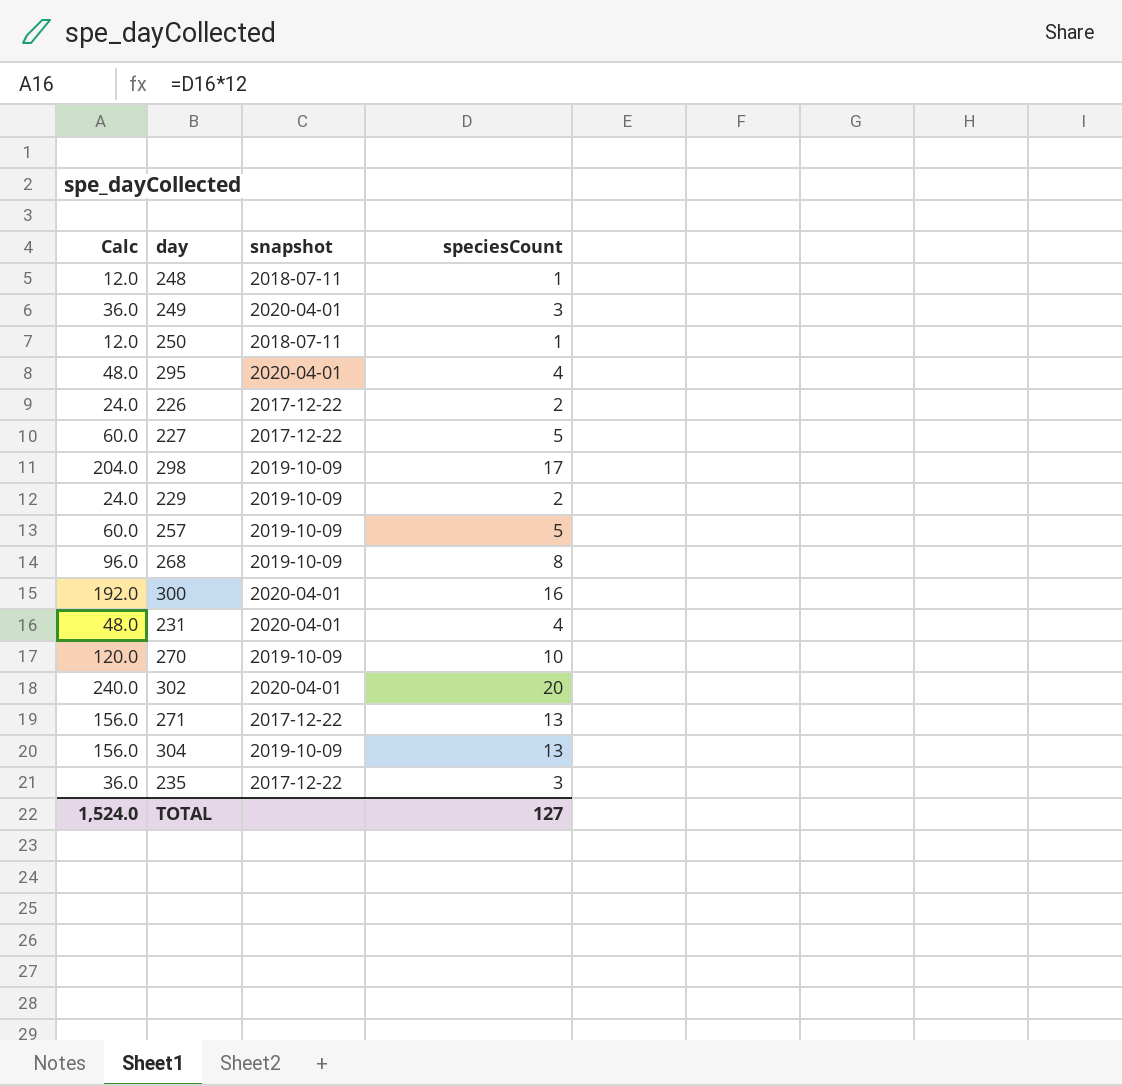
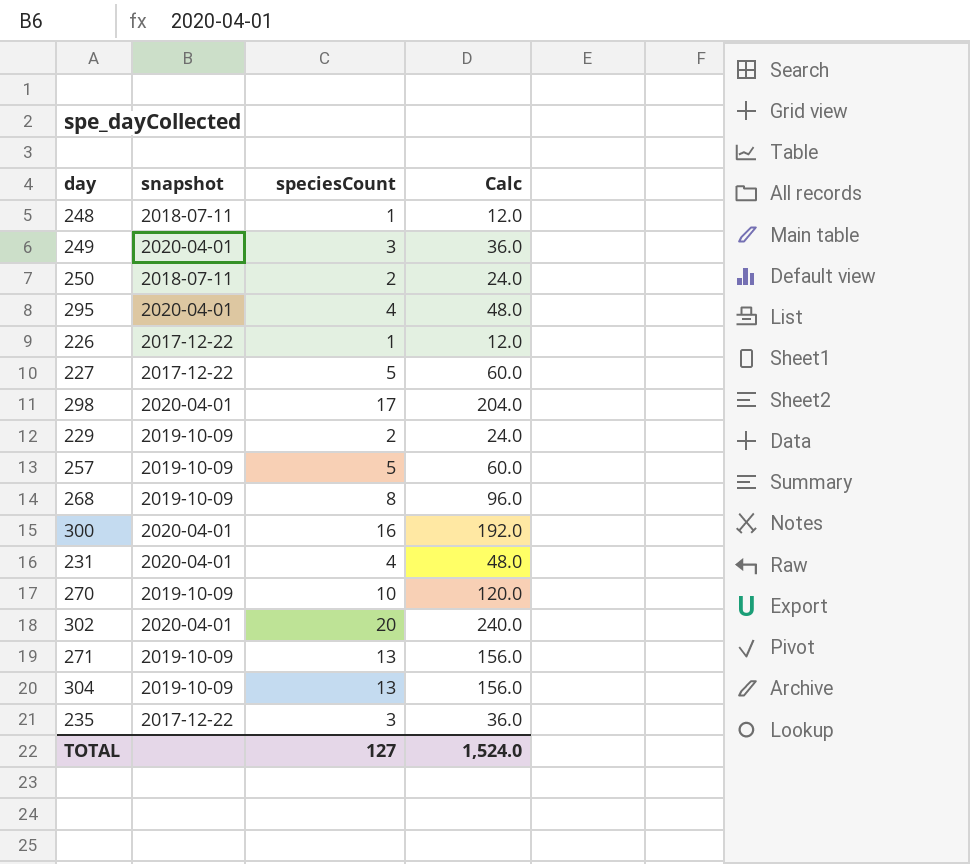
column Calc | position: 1 -> 4
250 | speciesCount: 1 -> 2
250 | Calc: 12.0 -> 24.0
226 | speciesCount: 2 -> 1
226 | Calc: 24.0 -> 12.0
298 | snapshot: 2019-10-09 -> 2020-04-01
271 | snapshot: 2017-12-22 -> 2019-10-09

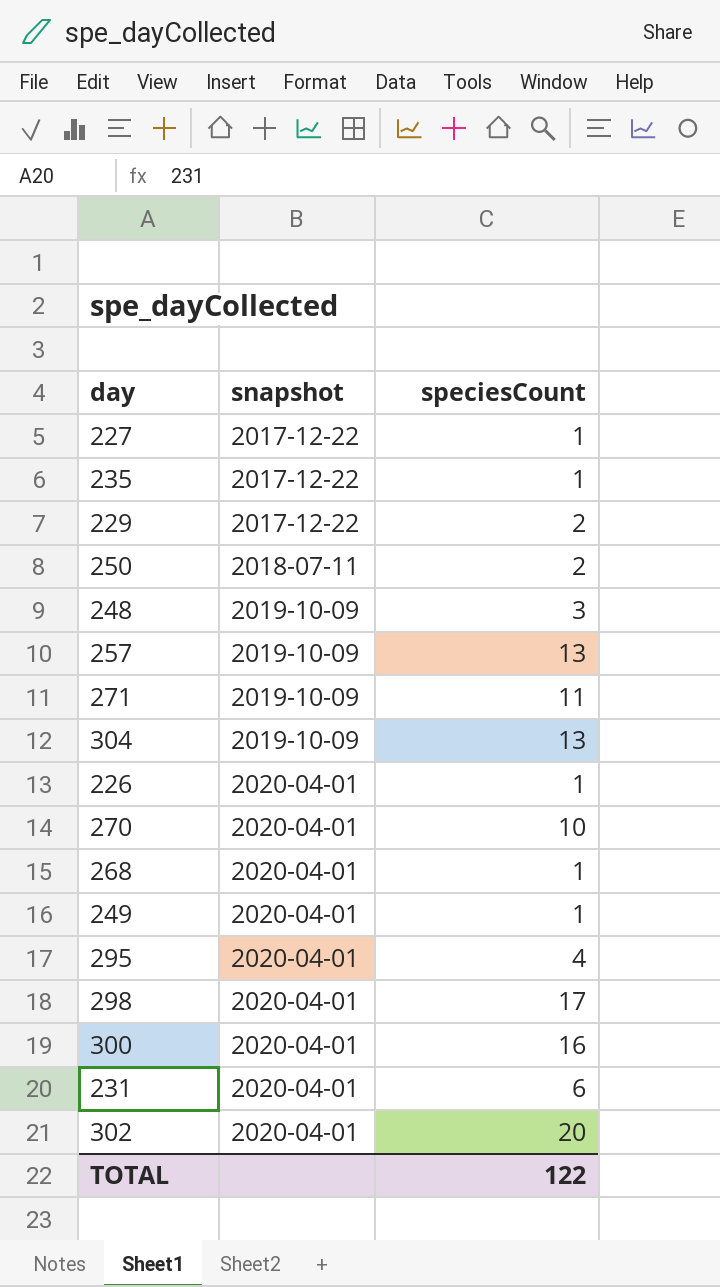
row order: none -> snapshot ascending
column Calc | formula: [speciesCount] * 12 -> none
227 | speciesCount: 5 -> 1
235 | speciesCount: 3 -> 1
229 | snapshot: 2019-10-09 -> 2017-12-22
248 | snapshot: 2018-07-11 -> 2019-10-09
248 | speciesCount: 1 -> 3
257 | speciesCount: 5 -> 13
271 | speciesCount: 13 -> 11
226 | snapshot: 2017-12-22 -> 2020-04-01
270 | snapshot: 2019-10-09 -> 2020-04-01
268 | snapshot: 2019-10-09 -> 2020-04-01
268 | speciesCount: 8 -> 1
249 | speciesCount: 3 -> 1
231 | speciesCount: 4 -> 6
TOTAL | speciesCount: 127 -> 122

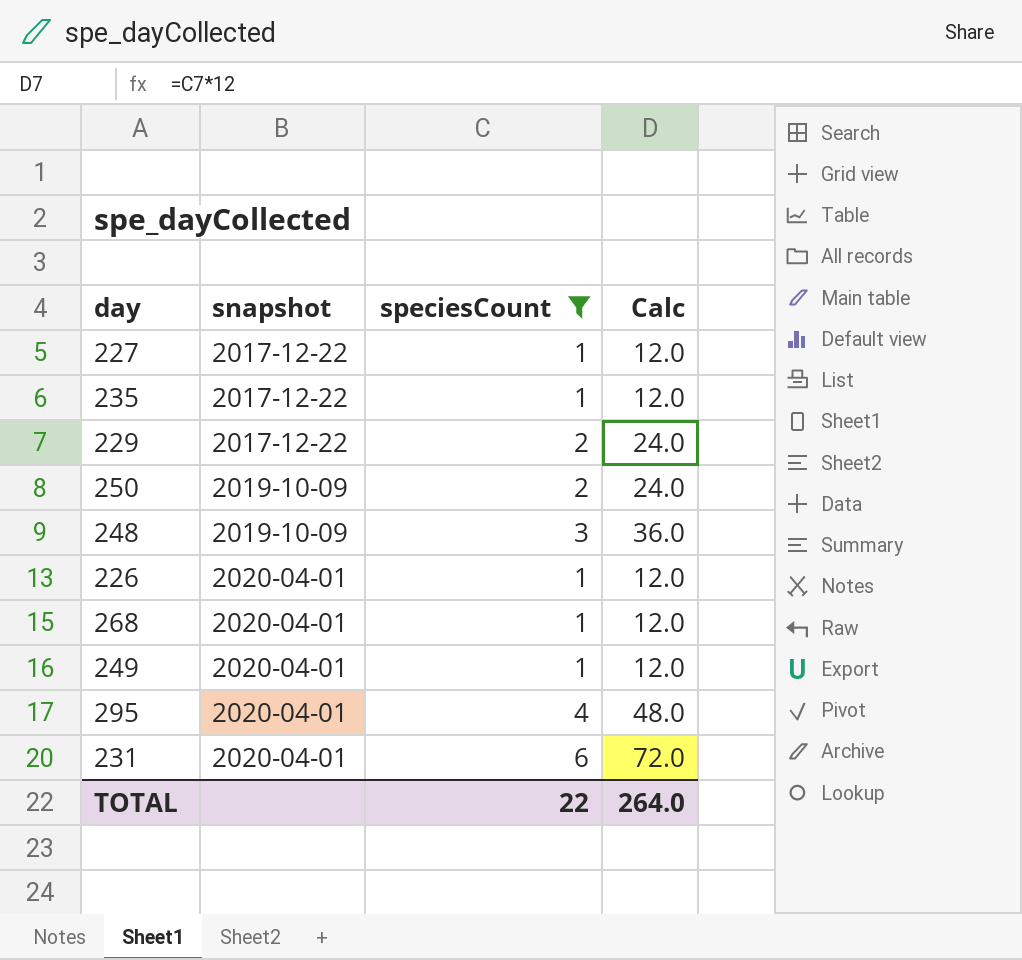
filter: none -> speciesCount <= 6
column Calc | formula: none -> [speciesCount] * 12
250 | snapshot: 2018-07-11 -> 2019-10-09
TOTAL | speciesCount: 122 -> 22

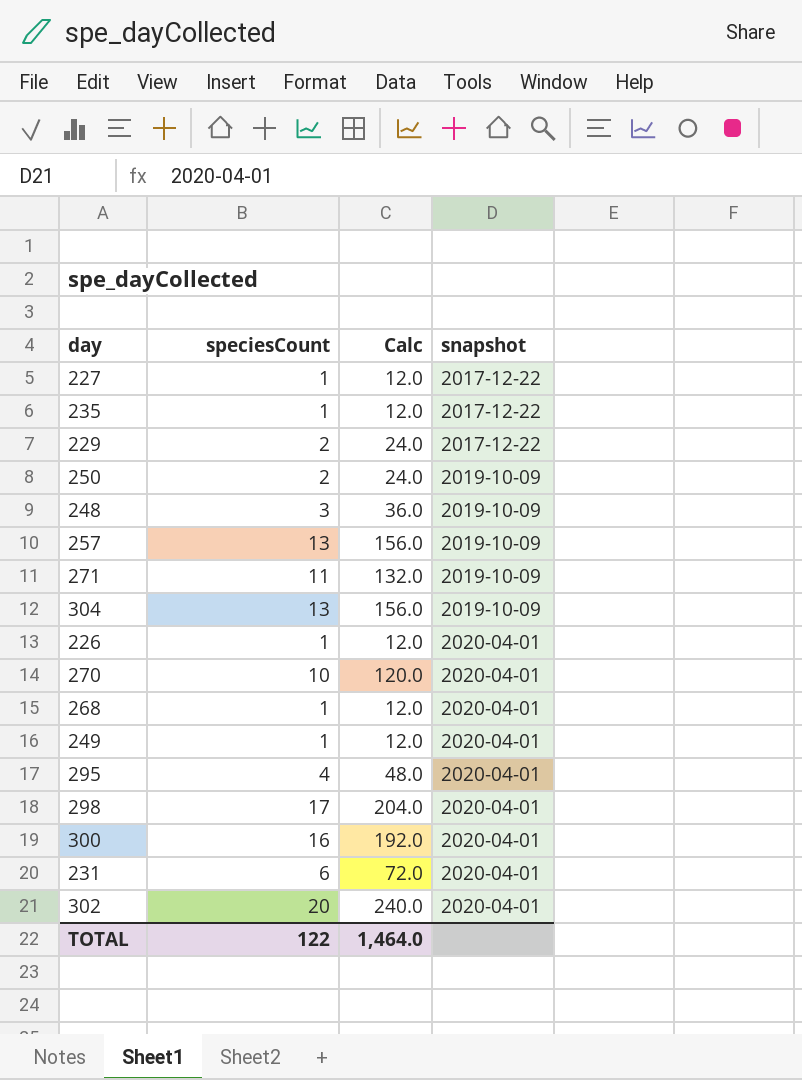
filter: speciesCount <= 6 -> none
column snapshot | position: 2 -> 4
TOTAL | speciesCount: 22 -> 122
TOTAL | Calc: 264.0 -> 1,464.0

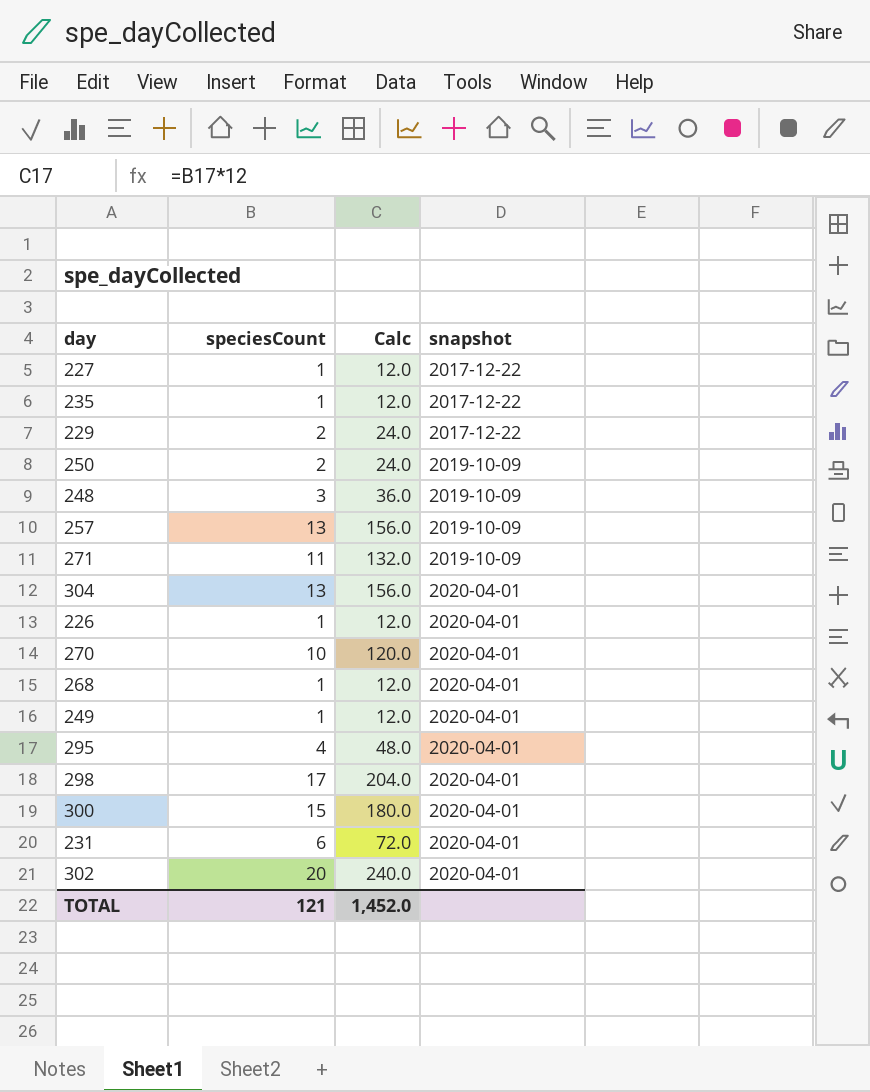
304 | snapshot: 2019-10-09 -> 2020-04-01
300 | speciesCount: 16 -> 15
300 | Calc: 192.0 -> 180.0
TOTAL | speciesCount: 122 -> 121
TOTAL | Calc: 1,464.0 -> 1,452.0

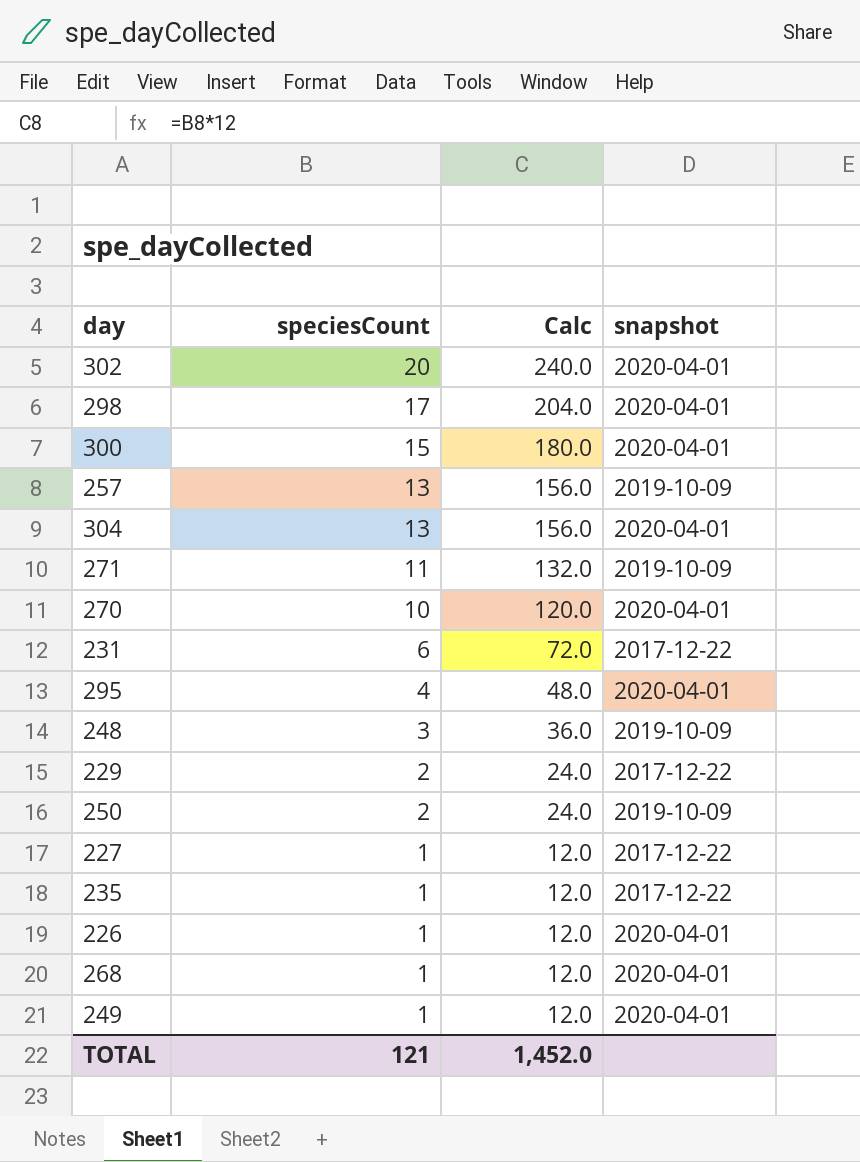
row order: snapshot ascending -> speciesCount descending
231 | snapshot: 2020-04-01 -> 2017-12-22

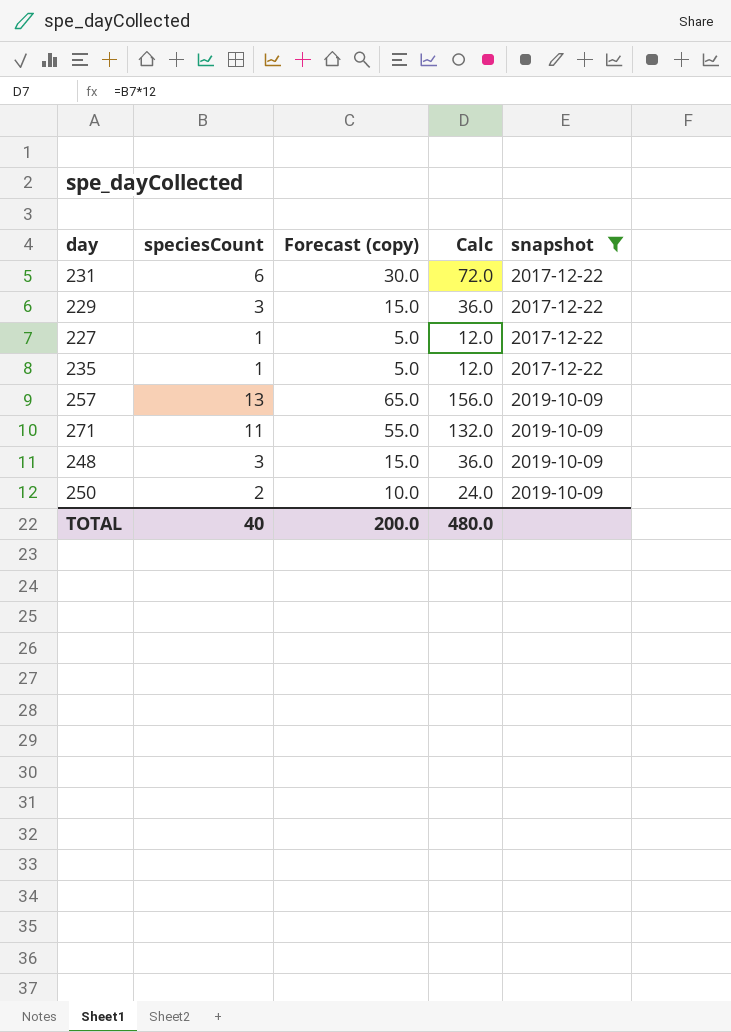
filter: none -> snapshot != 2020-04-01
row order: speciesCount descending -> snapshot ascending
column Forecast (copy) | formula: none -> [speciesCount] * 5
229 | speciesCount: 2 -> 3
229 | Calc: 24.0 -> 36.0
TOTAL | speciesCount: 121 -> 40
TOTAL | Calc: 1,452.0 -> 480.0

